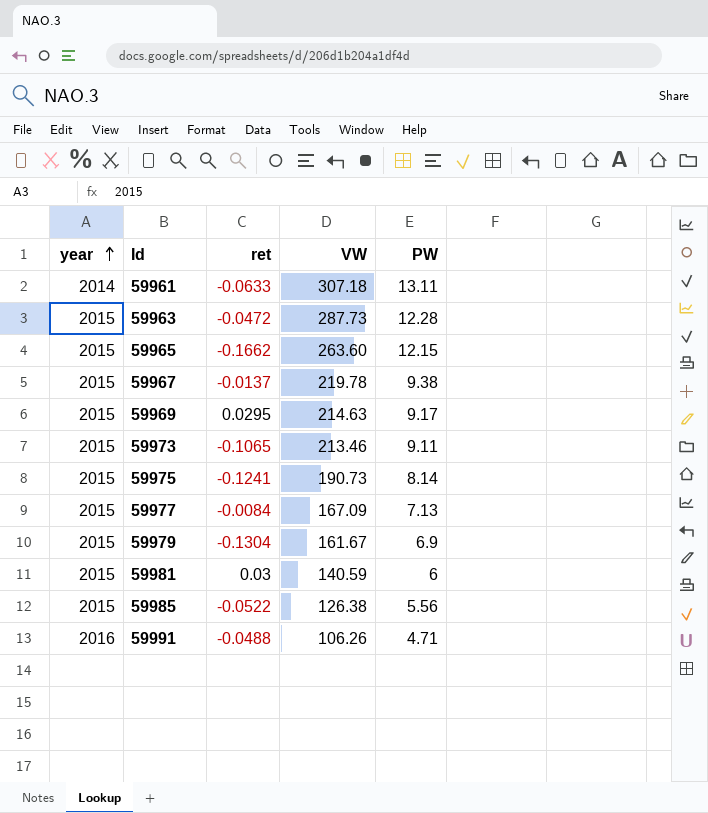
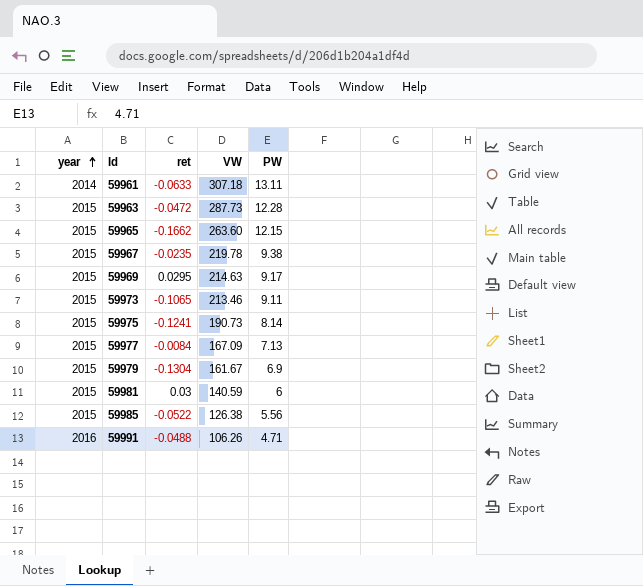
59967 | ret: -0.0137 -> -0.0235

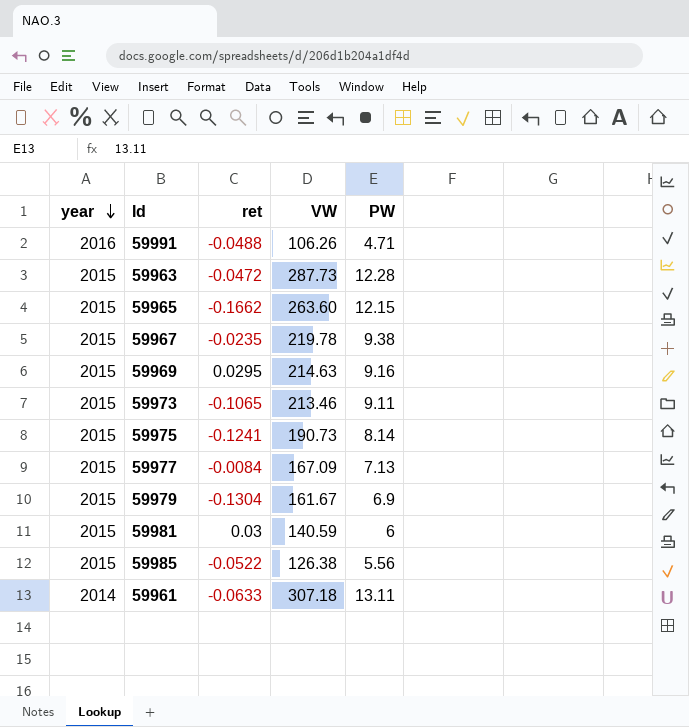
row order: year ascending -> year descending
59969 | PW: 9.17 -> 9.16

